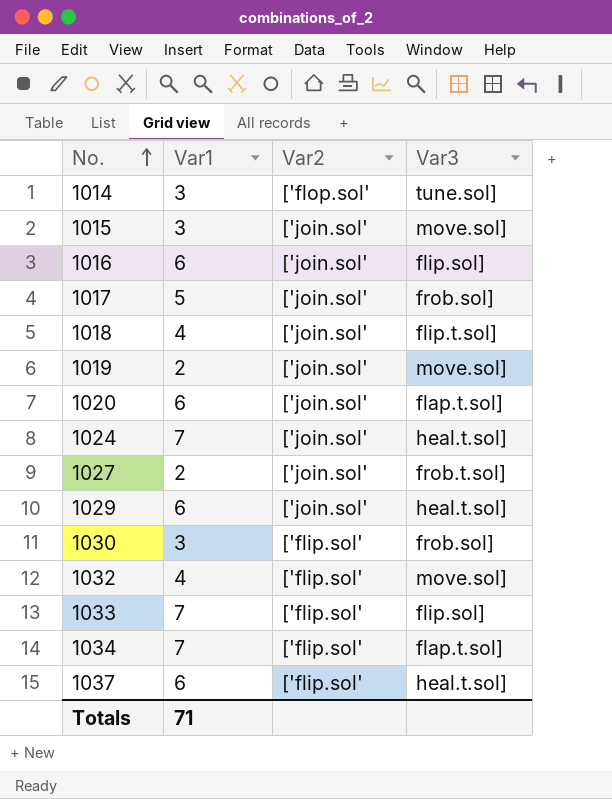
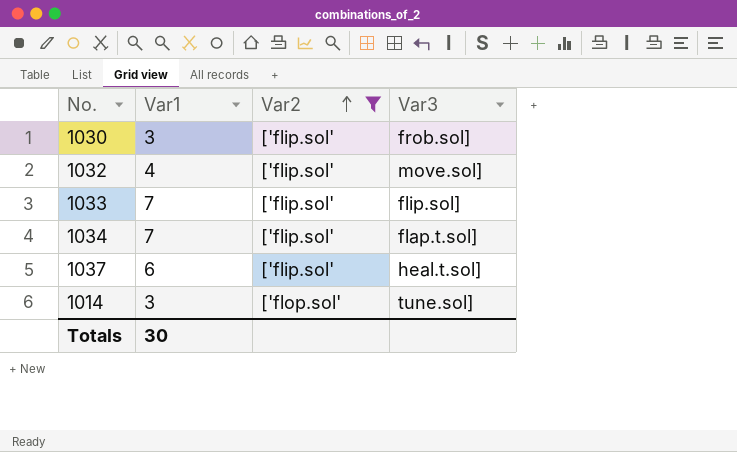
filter: none -> Var2 != ['join.sol'
row order: No. ascending -> Var2 ascending
Totals | Var1: 71 -> 30

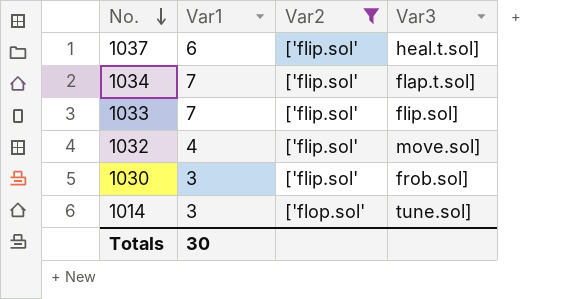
row order: Var2 ascending -> No. descending

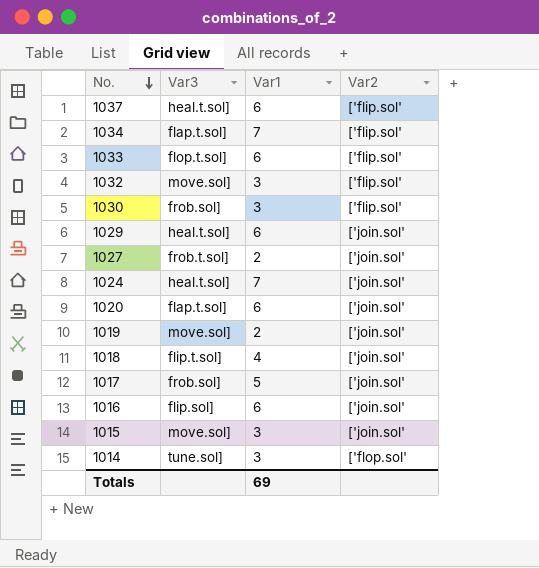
filter: Var2 != ['join.sol' -> none
column Var3 | position: 4 -> 2
1033 | Var3: flip.sol] -> flop.t.sol]
1033 | Var1: 7 -> 6
1032 | Var1: 4 -> 3
Totals | Var1: 30 -> 69

